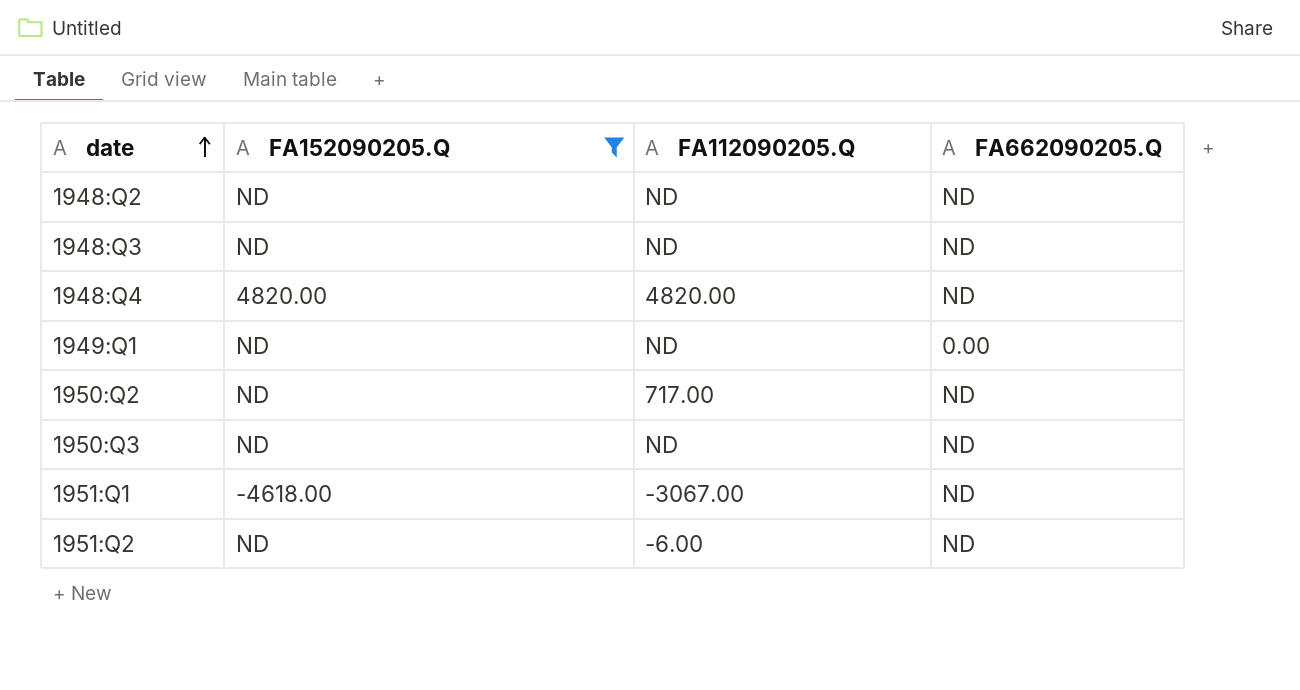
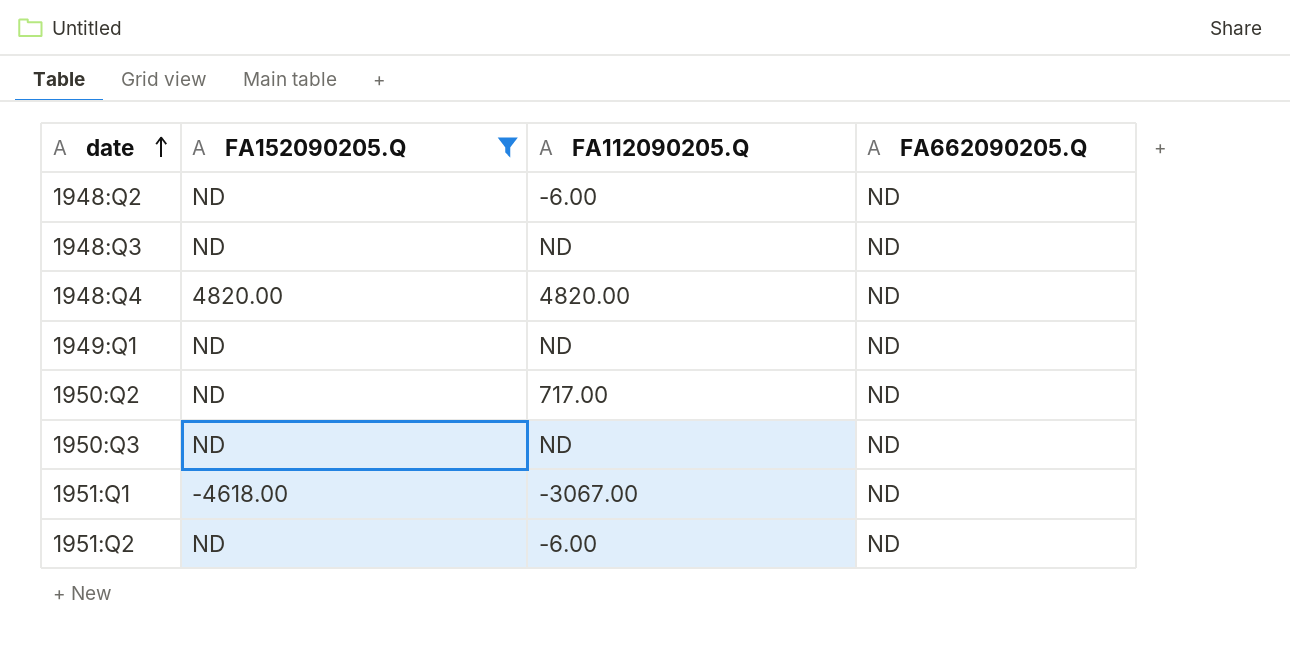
1948:Q2 | FA112090205.Q: ND -> -6.00
1949:Q1 | FA662090205.Q: 0.00 -> ND

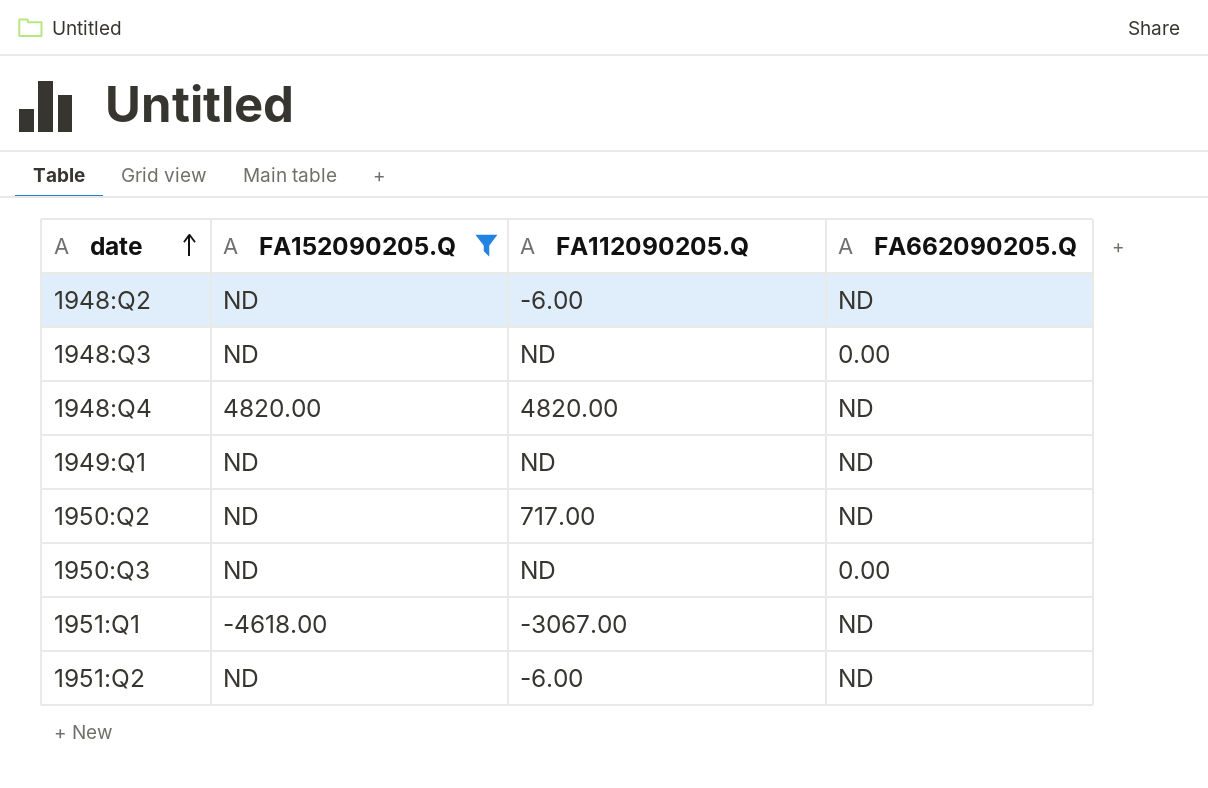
1948:Q3 | FA662090205.Q: ND -> 0.00
1950:Q3 | FA662090205.Q: ND -> 0.00

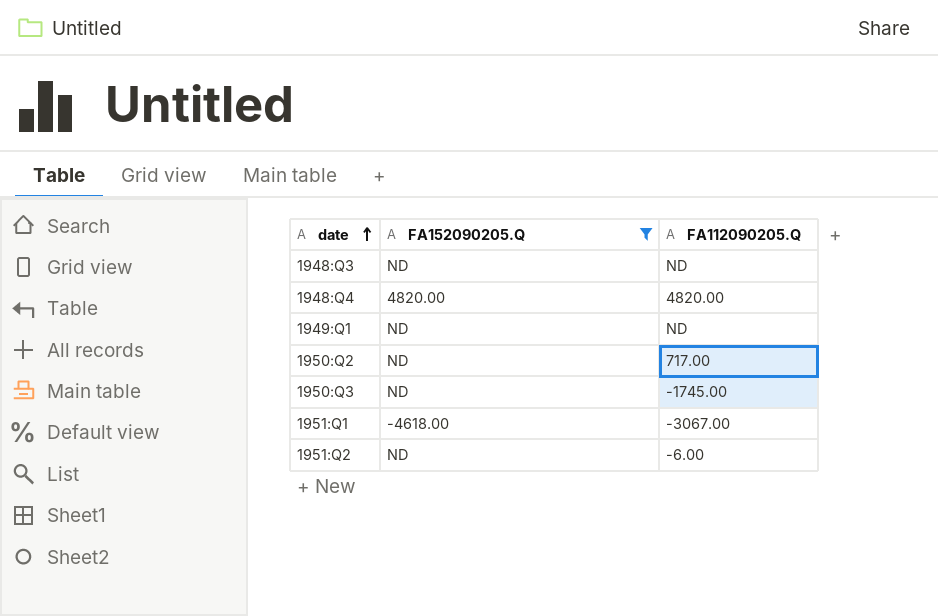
column FA662090205.Q | position: 4 -> none
row 1948:Q2: ND | -6.00 | ND -> none
1950:Q3 | FA112090205.Q: ND -> -1745.00

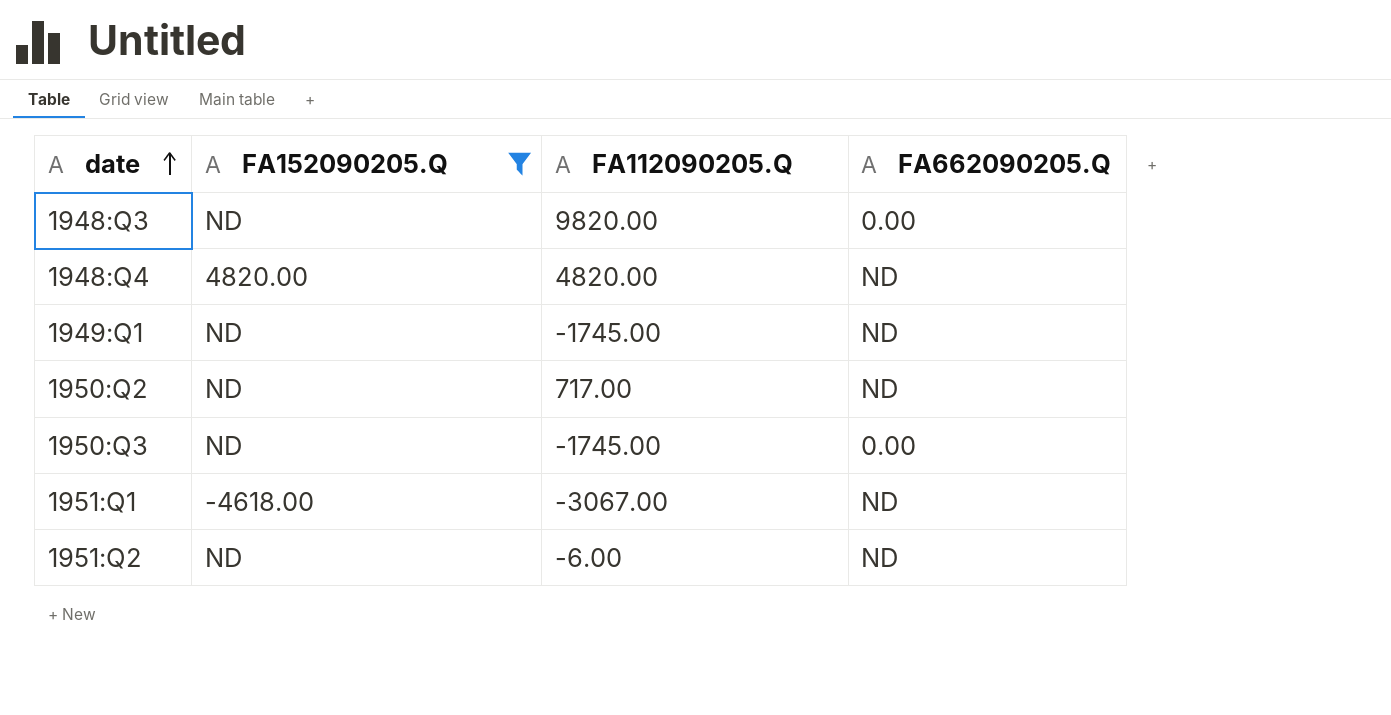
column FA662090205.Q | position: none -> 4
1948:Q3 | FA112090205.Q: ND -> 9820.00
1949:Q1 | FA112090205.Q: ND -> -1745.00

